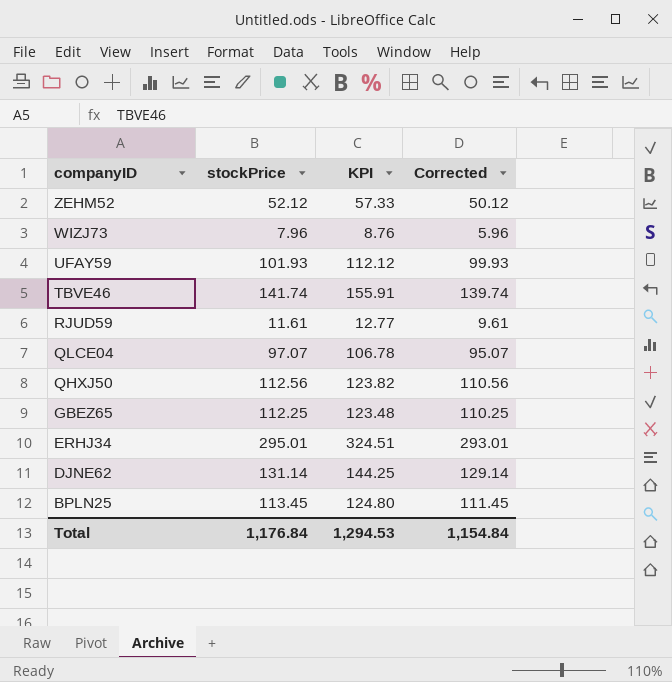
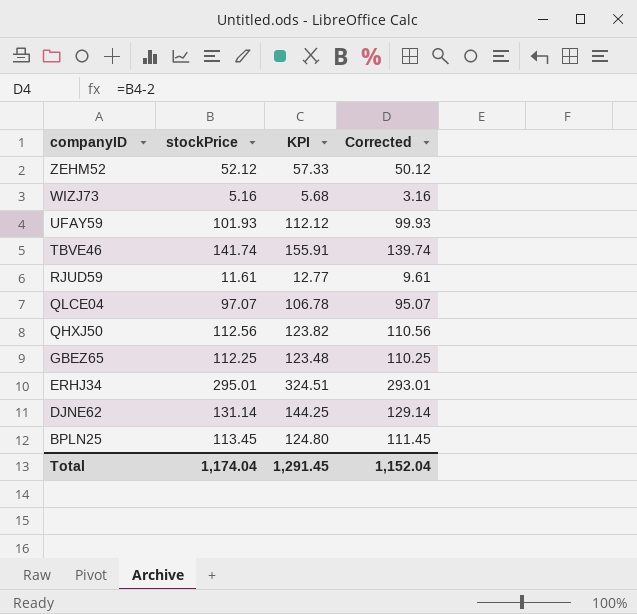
WIZJ73 | stockPrice: 7.96 -> 5.16
WIZJ73 | KPI: 8.76 -> 5.68
WIZJ73 | Corrected: 5.96 -> 3.16
Total | stockPrice: 1,176.84 -> 1,174.04
Total | KPI: 1,294.53 -> 1,291.45
Total | Corrected: 1,154.84 -> 1,152.04

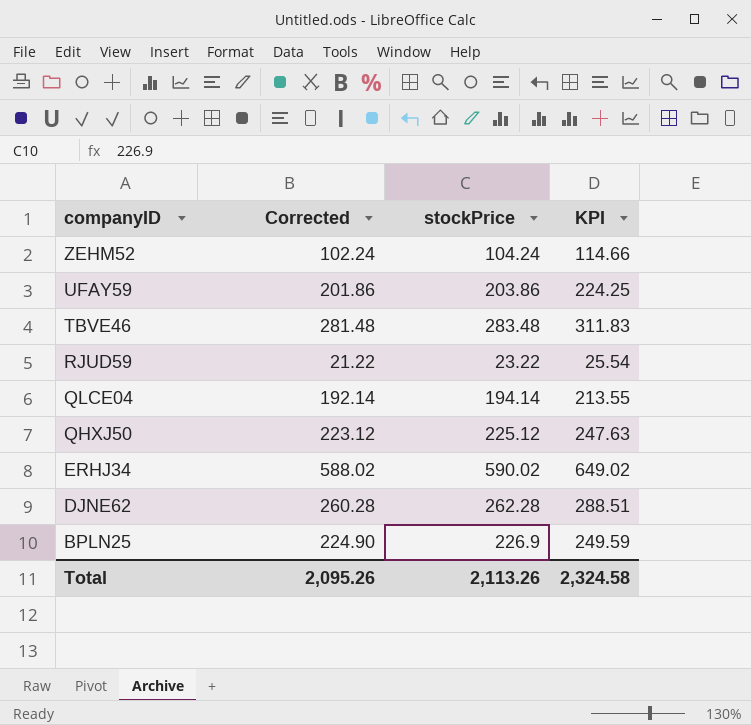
column Corrected | position: 4 -> 2
row WIZJ73: 5.16 | 5.68 | 3.16 -> none
row GBEZ65: 112.25 | 123.48 | 110.25 -> none
ZEHM52 | Corrected: 50.12 -> 102.24
ZEHM52 | stockPrice: 52.12 -> 104.24
ZEHM52 | KPI: 57.33 -> 114.66
UFAY59 | Corrected: 99.93 -> 201.86
UFAY59 | stockPrice: 101.93 -> 203.86
UFAY59 | KPI: 112.12 -> 224.25
TBVE46 | Corrected: 139.74 -> 281.48
TBVE46 | stockPrice: 141.74 -> 283.48
TBVE46 | KPI: 155.91 -> 311.83
RJUD59 | Corrected: 9.61 -> 21.22
RJUD59 | stockPrice: 11.61 -> 23.22
RJUD59 | KPI: 12.77 -> 25.54
QLCE04 | Corrected: 95.07 -> 192.14
QLCE04 | stockPrice: 97.07 -> 194.14
QLCE04 | KPI: 106.78 -> 213.55
QHXJ50 | Corrected: 110.56 -> 223.12
QHXJ50 | stockPrice: 112.56 -> 225.12
QHXJ50 | KPI: 123.82 -> 247.63
ERHJ34 | Corrected: 293.01 -> 588.02
ERHJ34 | stockPrice: 295.01 -> 590.02
ERHJ34 | KPI: 324.51 -> 649.02
DJNE62 | Corrected: 129.14 -> 260.28
DJNE62 | stockPrice: 131.14 -> 262.28
DJNE62 | KPI: 144.25 -> 288.51
BPLN25 | Corrected: 111.45 -> 224.90
BPLN25 | stockPrice: 113.45 -> 226.9
BPLN25 | KPI: 124.80 -> 249.59
Total | Corrected: 1,152.04 -> 2,095.26
Total | stockPrice: 1,174.04 -> 2,113.26
Total | KPI: 1,291.45 -> 2,324.58

